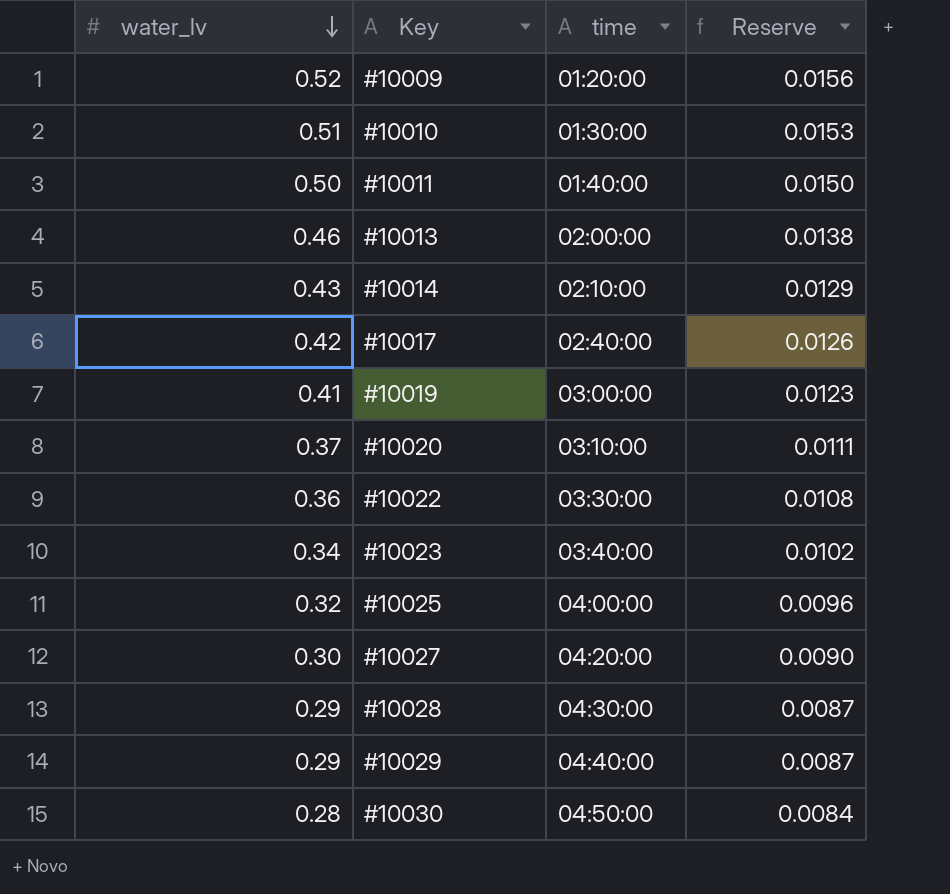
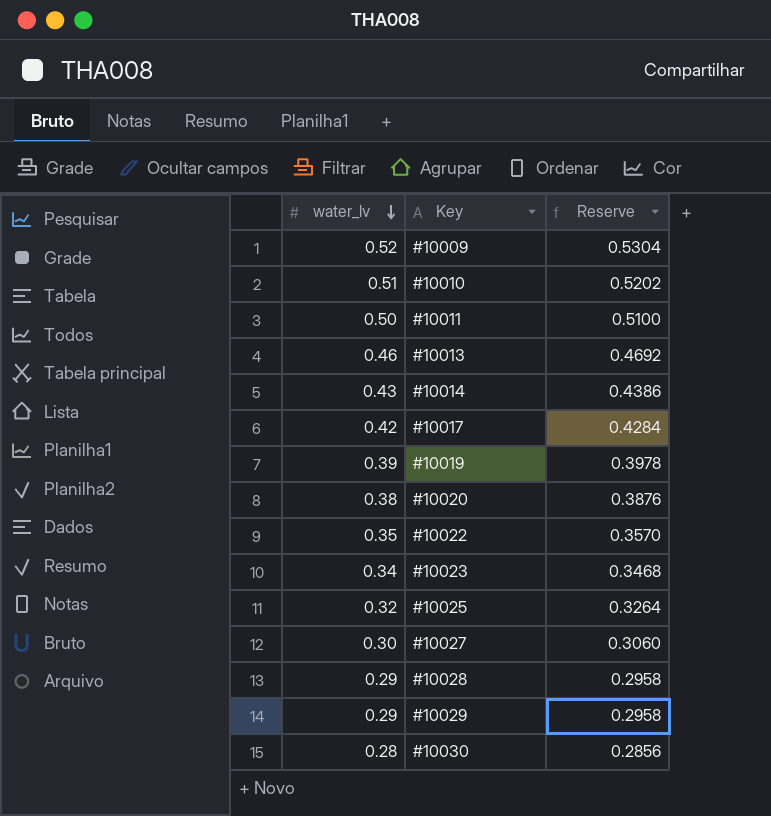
column time | position: 3 -> none
column Reserve | formula: [water_lv] * 0.03 -> [water_lv] * 1.02
#10019 | water_lv: 0.41 -> 0.39
#10020 | water_lv: 0.37 -> 0.38
#10022 | water_lv: 0.36 -> 0.35

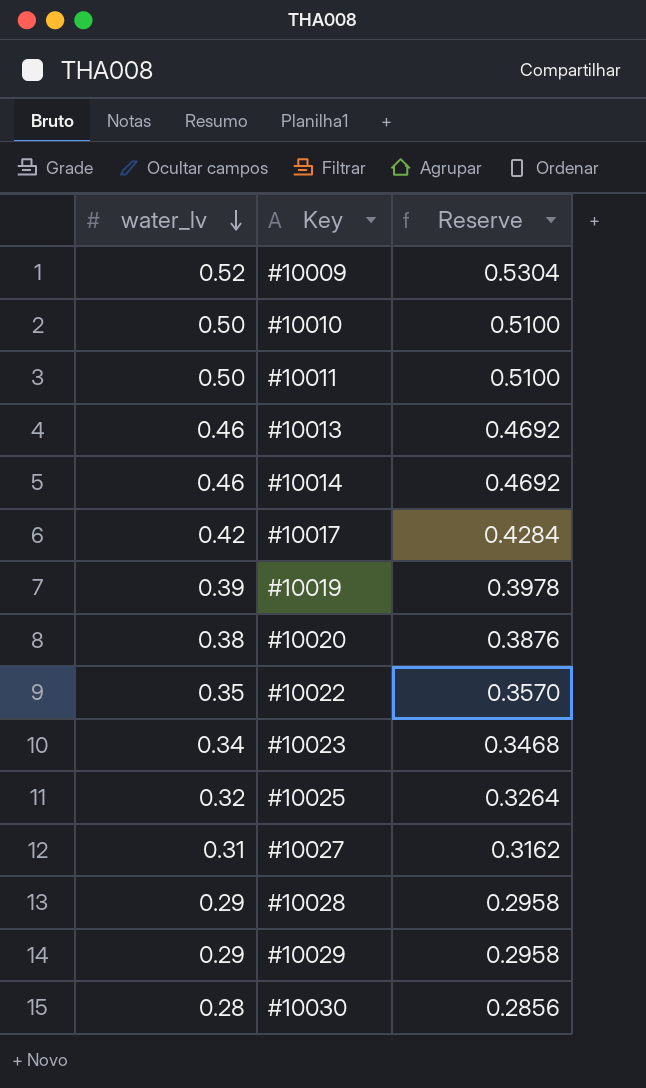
#10010 | water_lv: 0.51 -> 0.50
#10010 | Reserve: 0.5202 -> 0.5100
#10014 | water_lv: 0.43 -> 0.46
#10014 | Reserve: 0.4386 -> 0.4692
#10027 | water_lv: 0.30 -> 0.31
#10027 | Reserve: 0.3060 -> 0.3162

